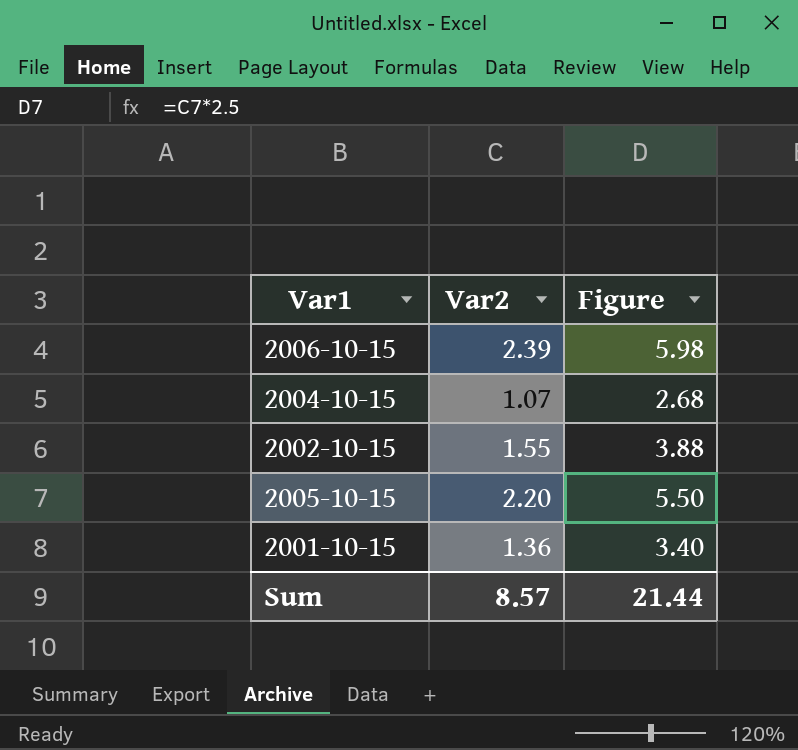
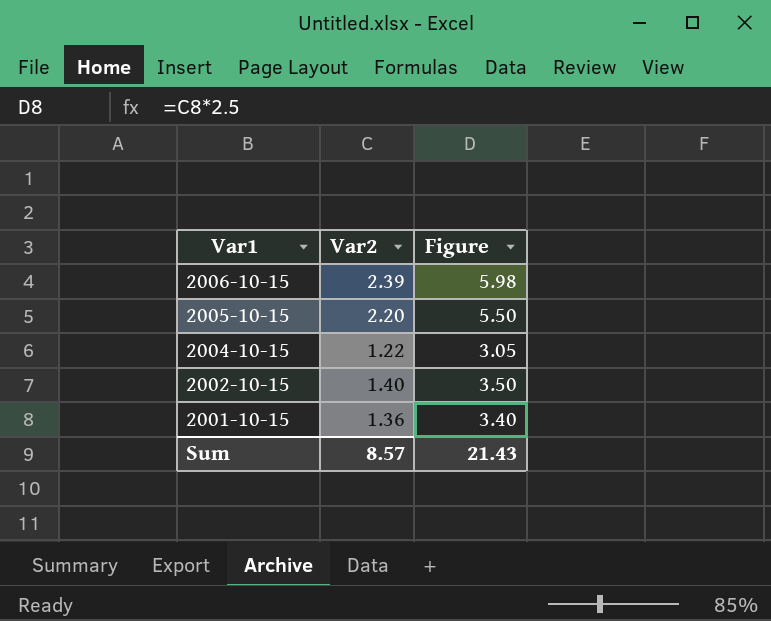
row order: none -> Var1 descending
2004-10-15 | Var2: 1.07 -> 1.22
2004-10-15 | Figure: 2.68 -> 3.05
2002-10-15 | Var2: 1.55 -> 1.40
2002-10-15 | Figure: 3.88 -> 3.50
Sum | Figure: 21.44 -> 21.43

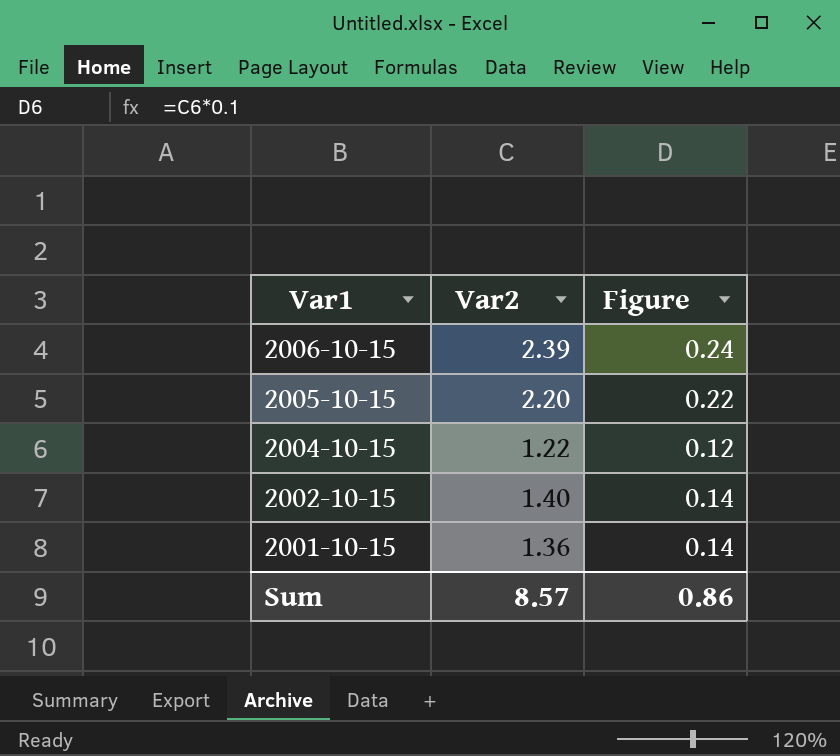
column Figure | formula: [Var2] * 2.5 -> [Var2] * 0.1
Sum | Figure: 21.43 -> 0.86

